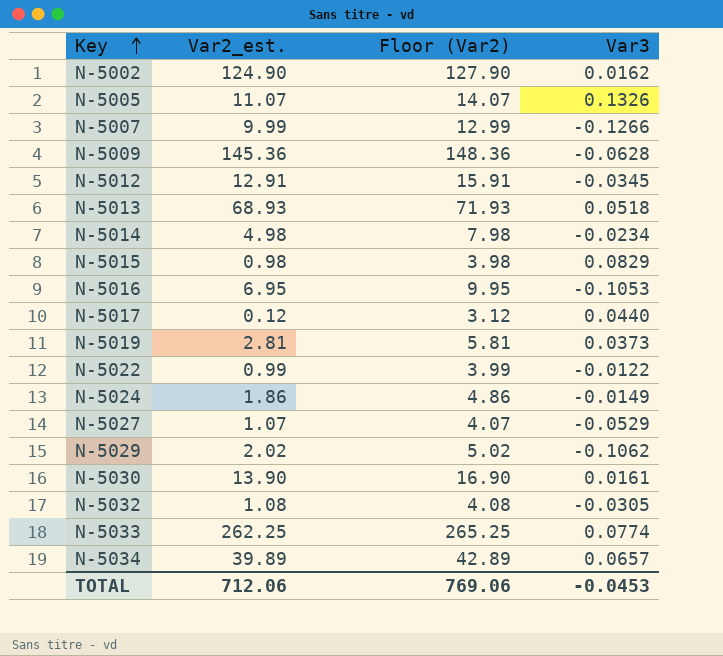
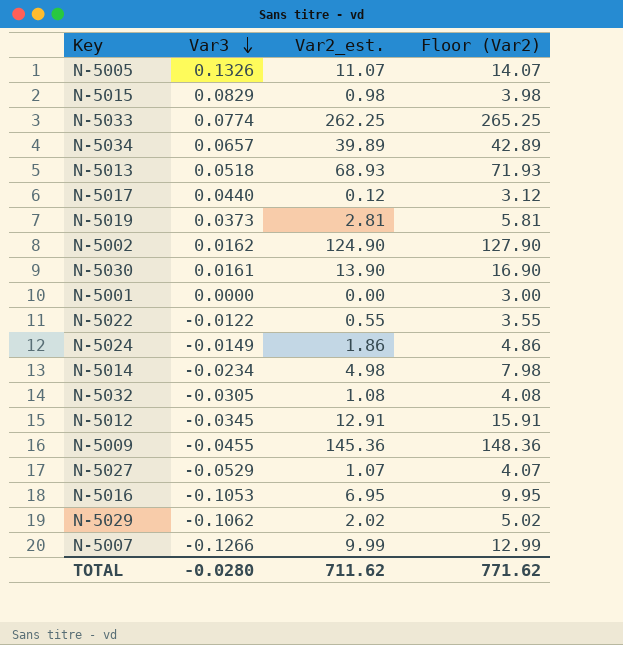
row order: Key ascending -> Var3 descending
column Var3 | position: 4 -> 2
row N-5001: none -> 0.0000 | 0.00 | 3.00
N-5022 | Var2_est.: 0.99 -> 0.55
N-5022 | Floor (Var2): 3.99 -> 3.55
N-5009 | Var3: -0.0628 -> -0.0455
TOTAL | Var3: -0.0453 -> -0.0280
TOTAL | Var2_est.: 712.06 -> 711.62
TOTAL | Floor (Var2): 769.06 -> 771.62

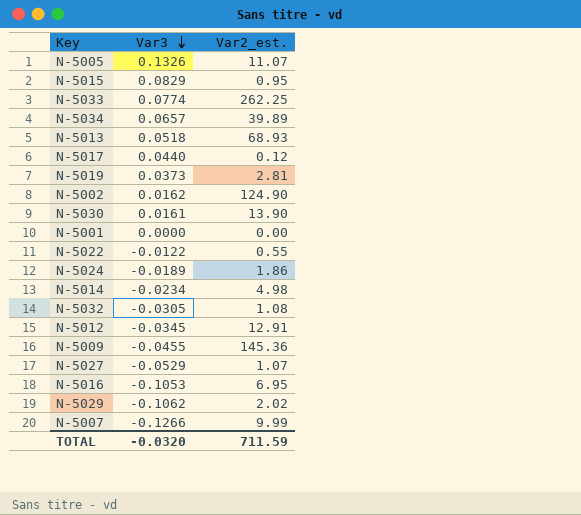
column Floor (Var2) | formula: [Var2_est.] + 3 -> none
N-5015 | Var2_est.: 0.98 -> 0.95
N-5024 | Var3: -0.0149 -> -0.0189
TOTAL | Var3: -0.0280 -> -0.0320
TOTAL | Var2_est.: 711.62 -> 711.59

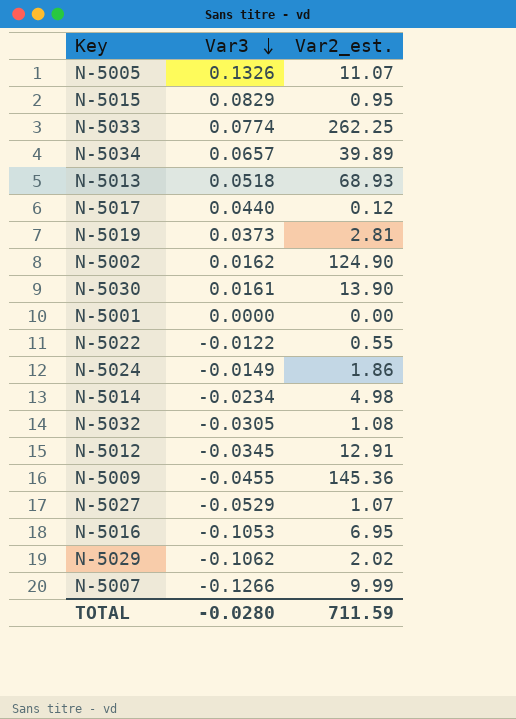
N-5024 | Var3: -0.0189 -> -0.0149
TOTAL | Var3: -0.0320 -> -0.0280

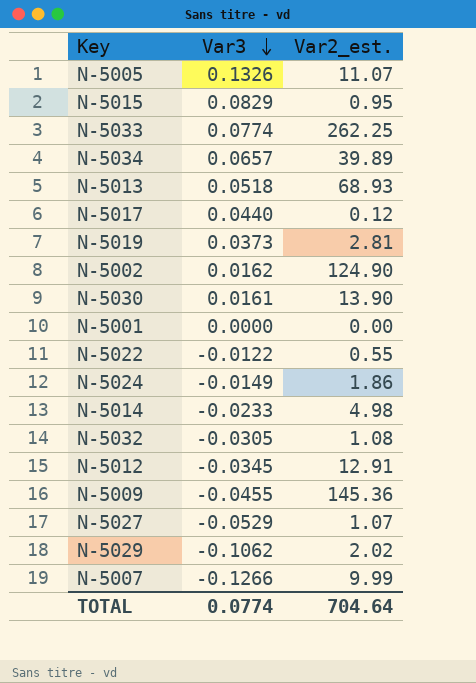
row N-5016: -0.1053 | 6.95 -> none
N-5014 | Var3: -0.0234 -> -0.0233
TOTAL | Var3: -0.0280 -> 0.0774
TOTAL | Var2_est.: 711.59 -> 704.64

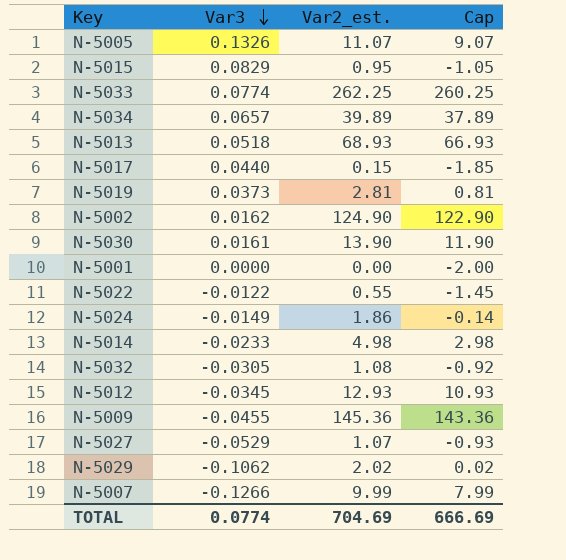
column Cap | formula: none -> [Var2_est.] - 2
N-5017 | Var2_est.: 0.12 -> 0.15
N-5012 | Var2_est.: 12.91 -> 12.93
TOTAL | Var2_est.: 704.64 -> 704.69

